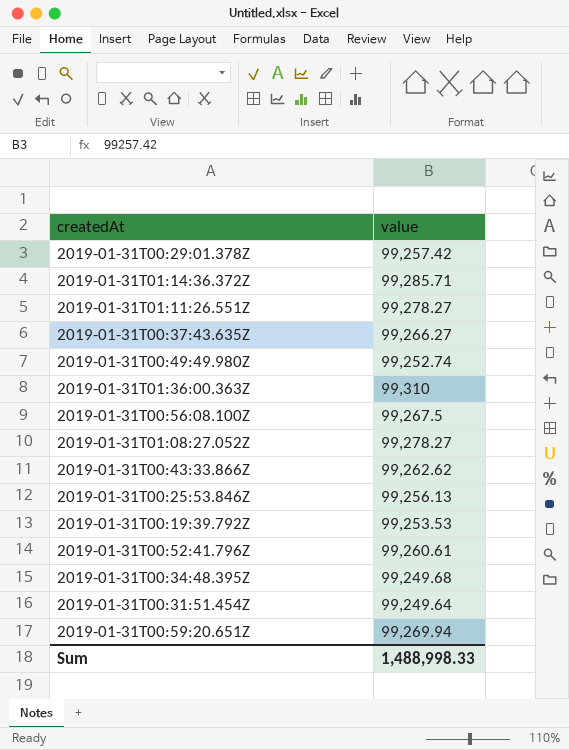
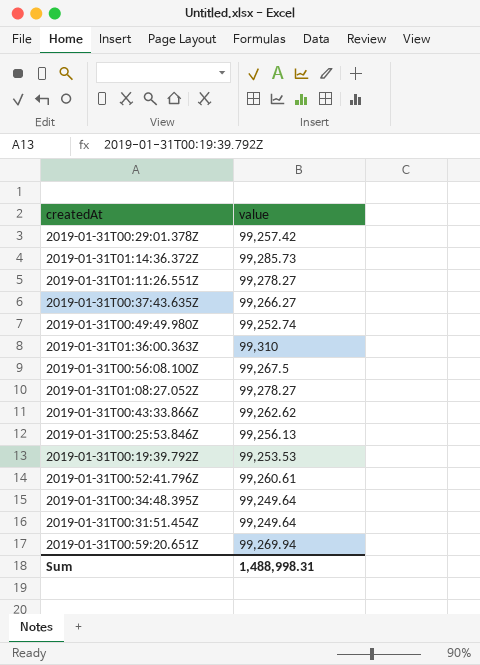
2019-01-31T01:14:36.372Z | value: 99,285.71 -> 99,285.73
2019-01-31T00:34:48.395Z | value: 99,249.68 -> 99,249.64
Sum | value: 1,488,998.33 -> 1,488,998.31

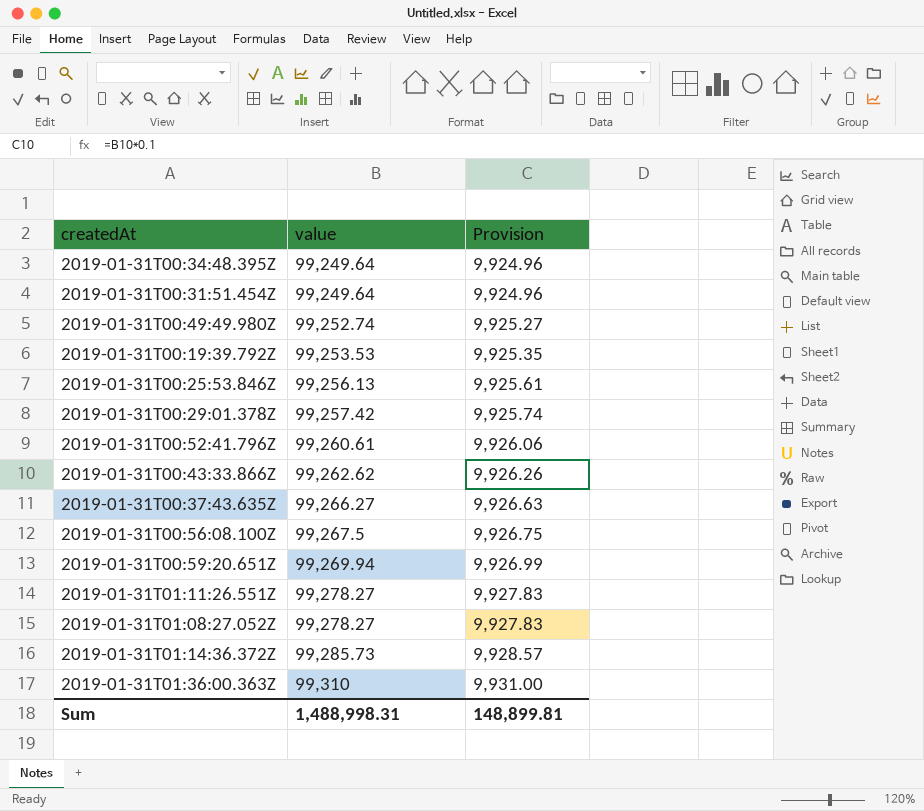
row order: none -> value ascending
column Provision | formula: none -> [value] * 0.1

